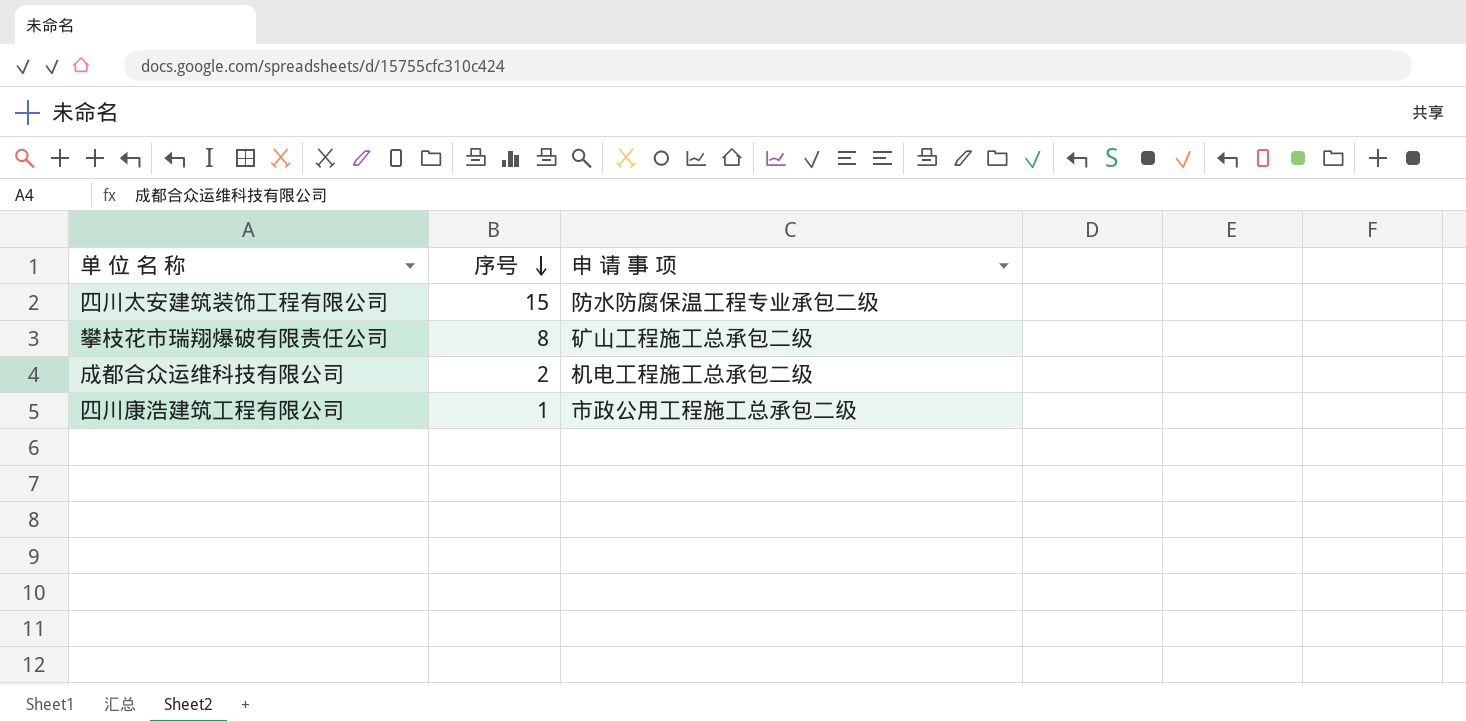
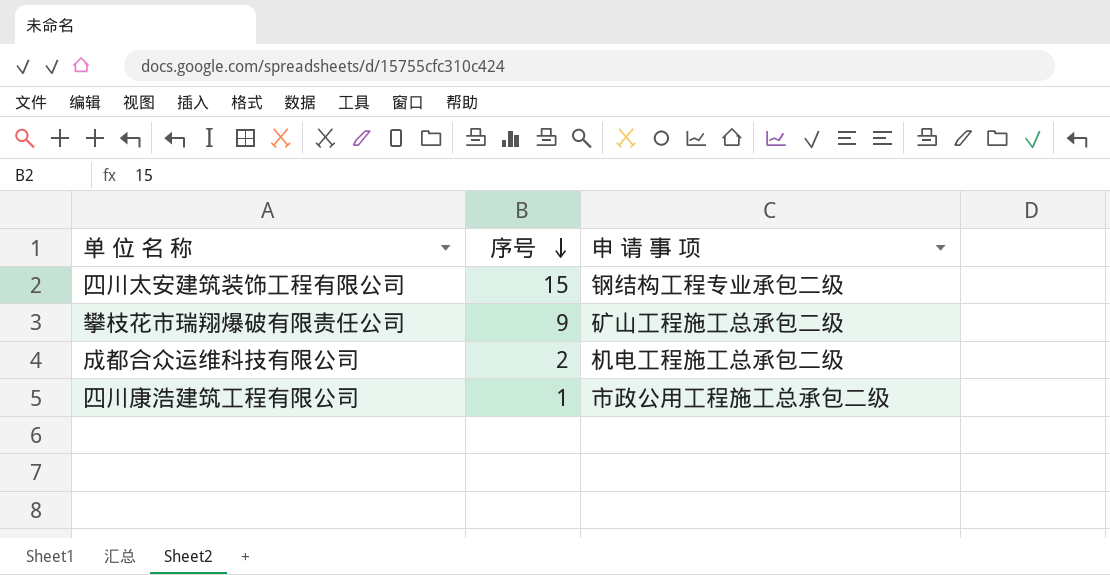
四川太安建筑装饰工程有限公司 | 申 请 事 项: 防水防腐保温工程专业承包二级 -> 钢结构工程专业承包二级
攀枝花市瑞翔爆破有限责任公司 | 序号: 8 -> 9

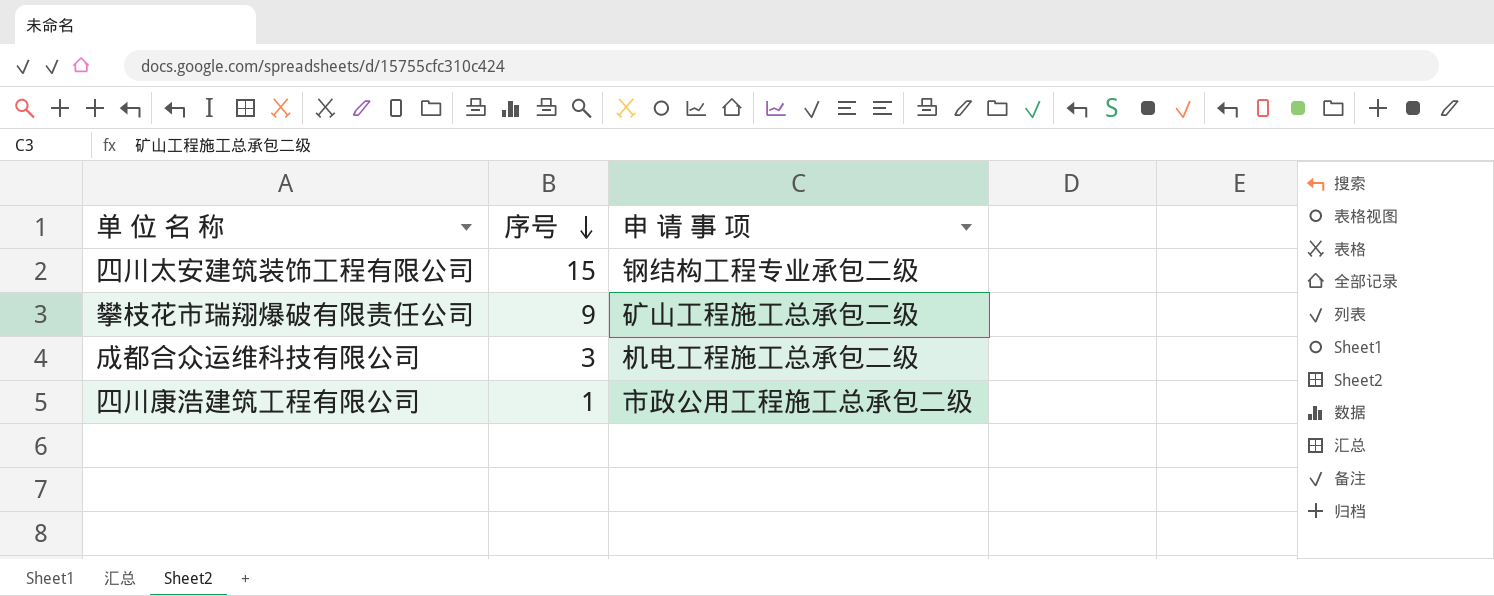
成都合众运维科技有限公司 | 序号: 2 -> 3

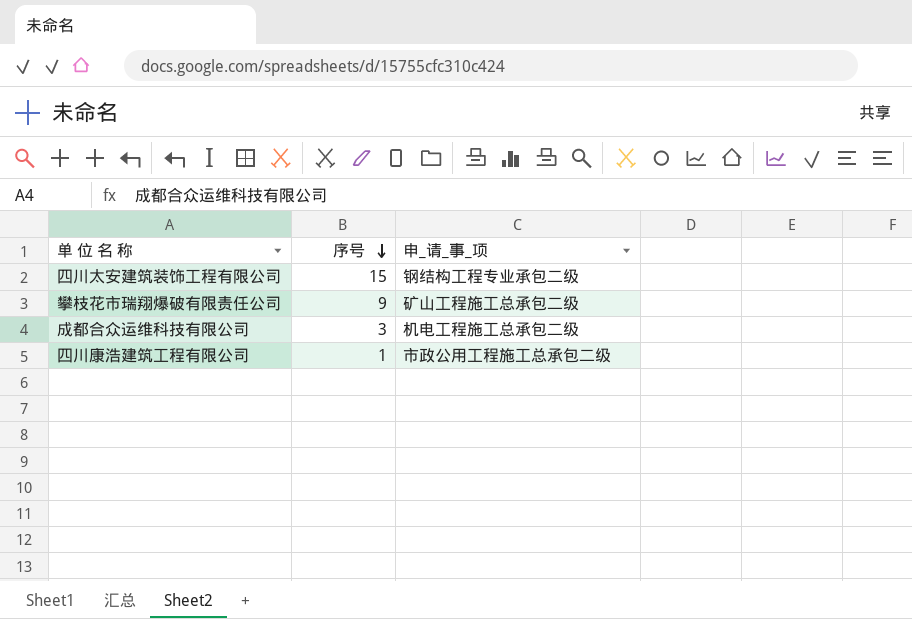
column name: 申 请 事 项 -> 申_请_事_项

